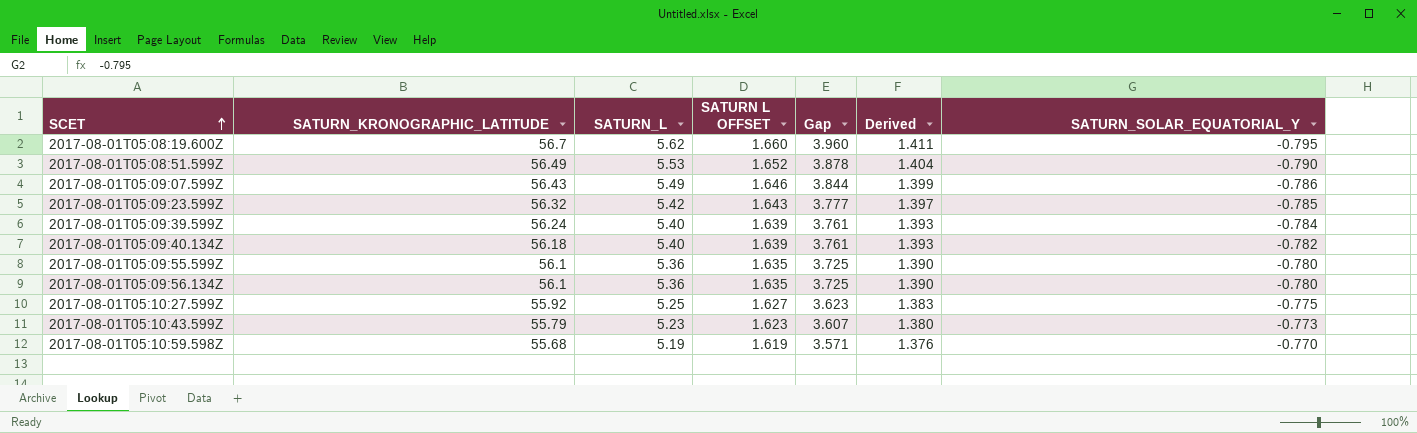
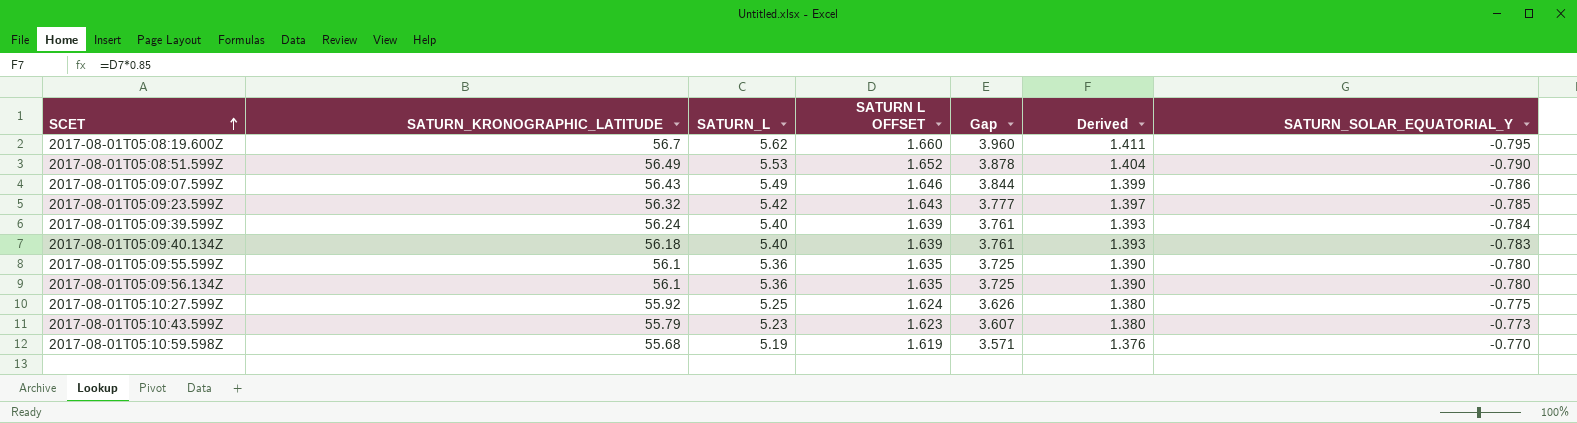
2017-08-01T05:09:40.134Z | SATURN_SOLAR_EQUATORIAL_Y: -0.782 -> -0.783
2017-08-01T05:10:27.599Z | SATURN L OFFSET: 1.627 -> 1.624
2017-08-01T05:10:27.599Z | Gap: 3.623 -> 3.626
2017-08-01T05:10:27.599Z | Derived: 1.383 -> 1.380

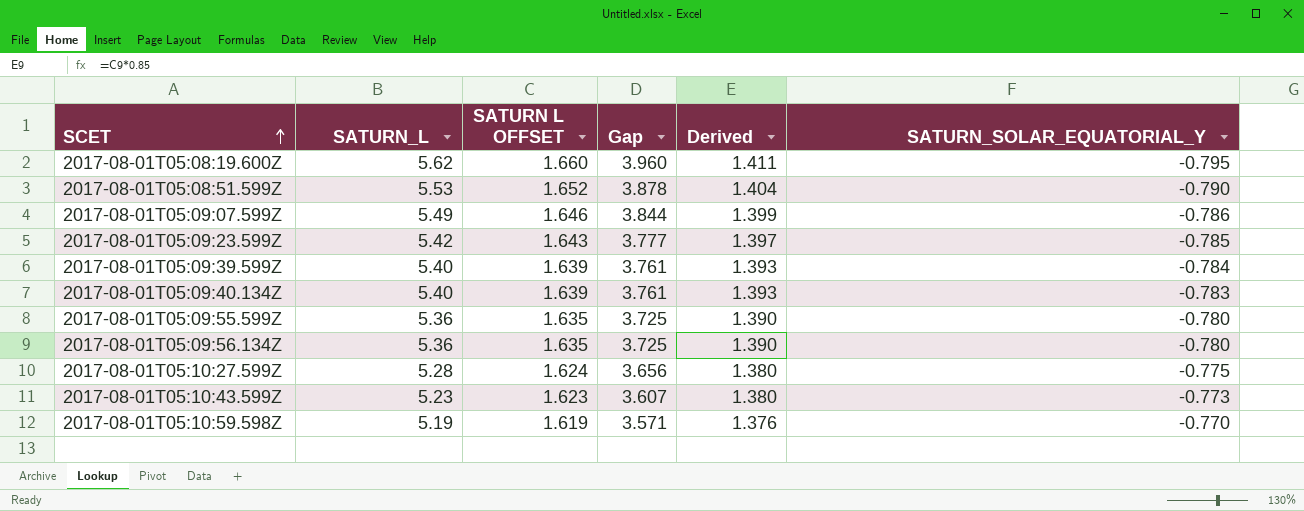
column SATURN_KRONOGRAPHIC_LATITUDE | position: 2 -> none
2017-08-01T05:10:27.599Z | SATURN_L: 5.25 -> 5.28
2017-08-01T05:10:27.599Z | Gap: 3.626 -> 3.656

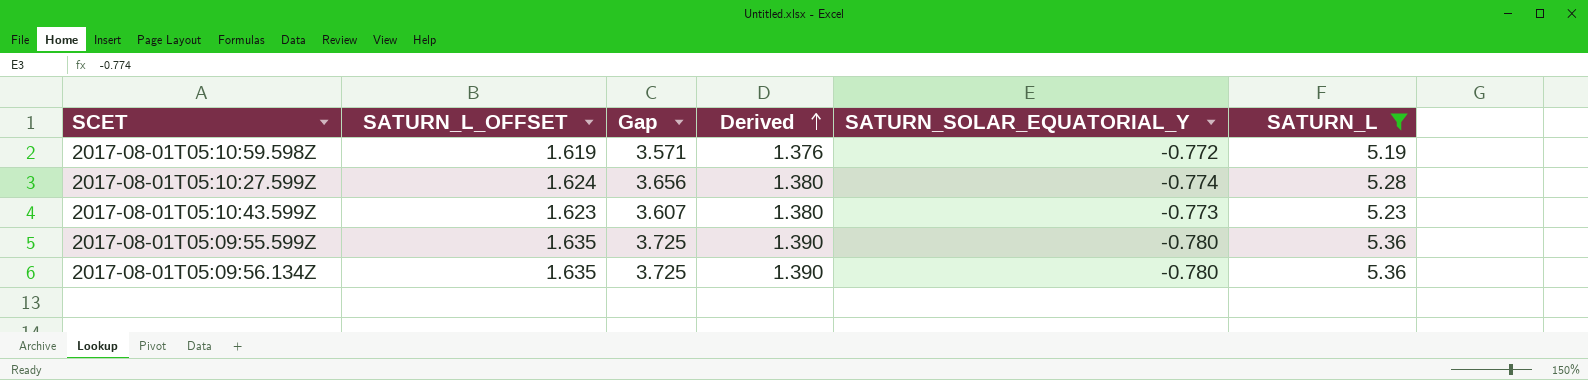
filter: none -> SATURN_L <= 5.36
row order: SCET ascending -> Derived ascending
column name: SATURN L OFFSET -> SATURN_L_OFFSET
column SATURN_L | position: 2 -> 6
2017-08-01T05:10:59.598Z | SATURN_SOLAR_EQUATORIAL_Y: -0.770 -> -0.772
2017-08-01T05:10:27.599Z | SATURN_SOLAR_EQUATORIAL_Y: -0.775 -> -0.774

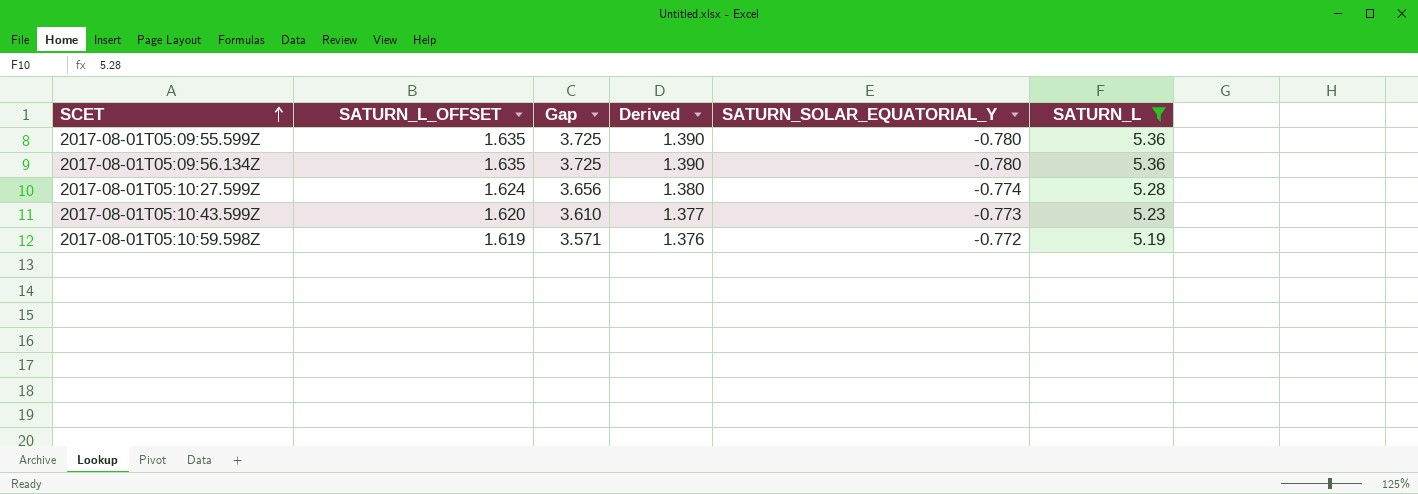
row order: Derived ascending -> SCET ascending
2017-08-01T05:10:43.599Z | SATURN_L_OFFSET: 1.623 -> 1.620
2017-08-01T05:10:43.599Z | Gap: 3.607 -> 3.610
2017-08-01T05:10:43.599Z | Derived: 1.380 -> 1.377

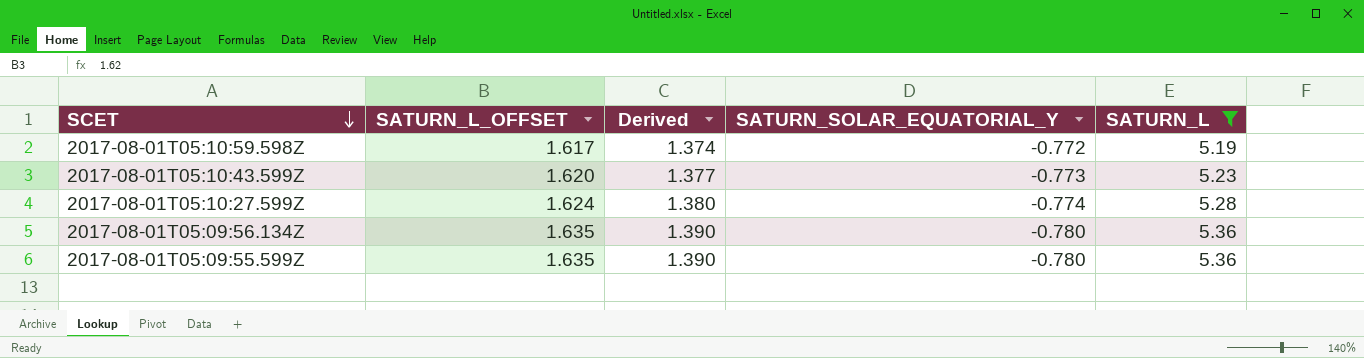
row order: SCET ascending -> SCET descending
column Gap | formula: [SATURN_L] - [SATURN_L_OFFSET] -> none
2017-08-01T05:10:59.598Z | SATURN_L_OFFSET: 1.619 -> 1.617
2017-08-01T05:10:59.598Z | Derived: 1.376 -> 1.374

